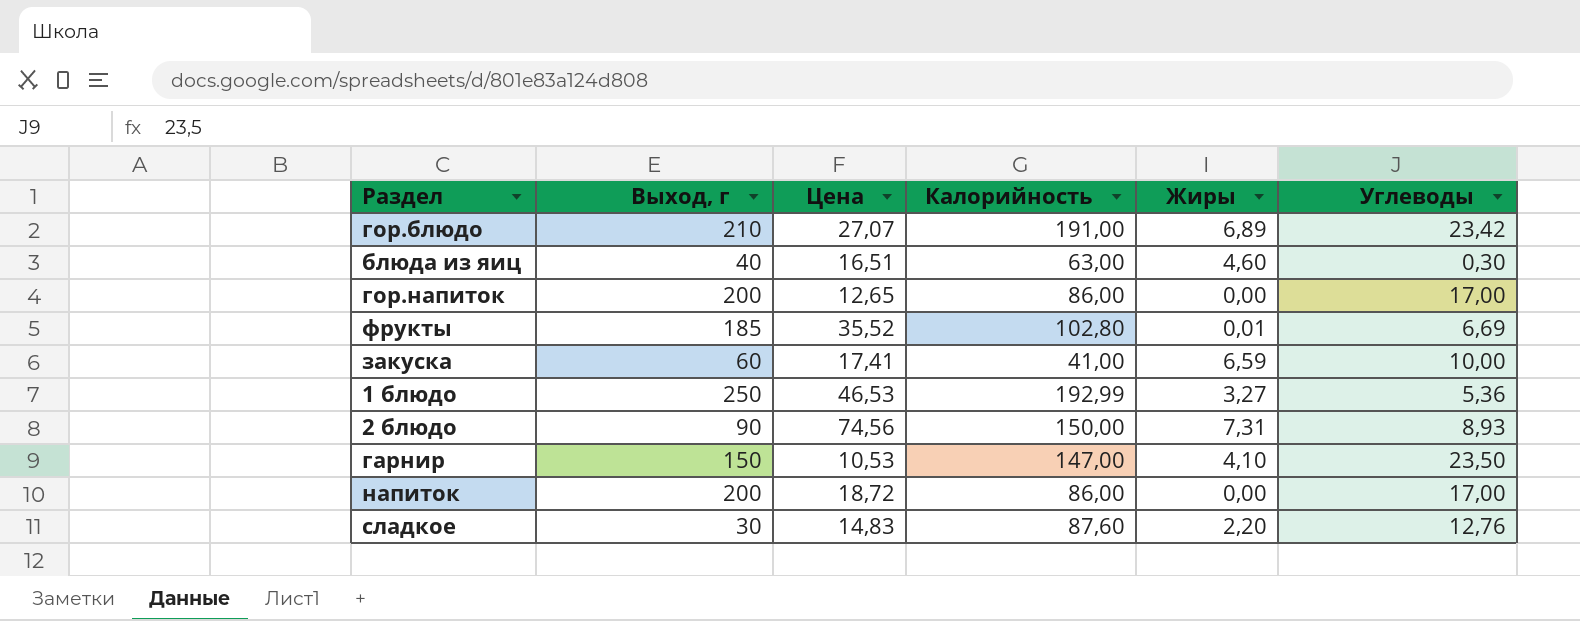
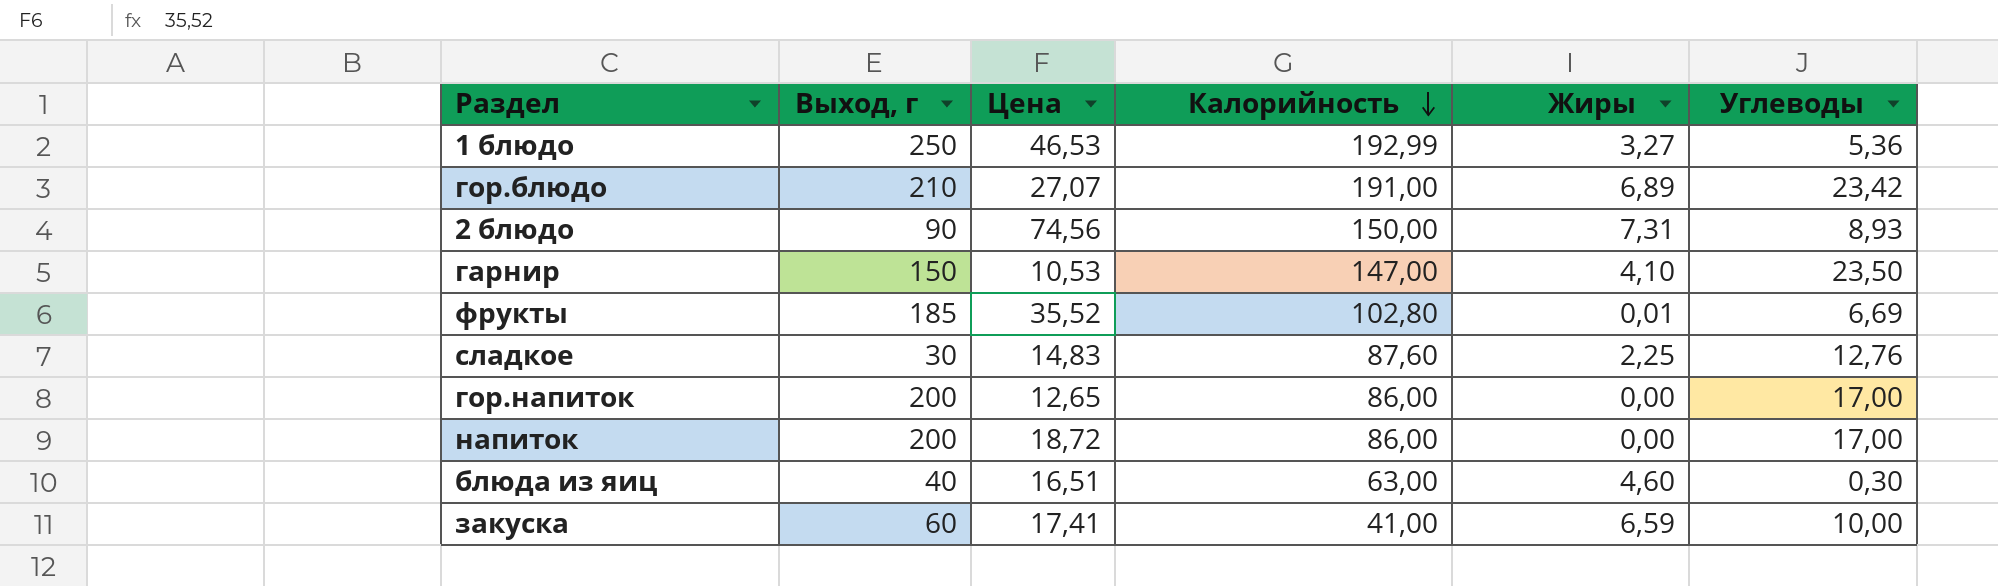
row order: none -> Калорийность descending
сладкое | Жиры: 2,20 -> 2,25

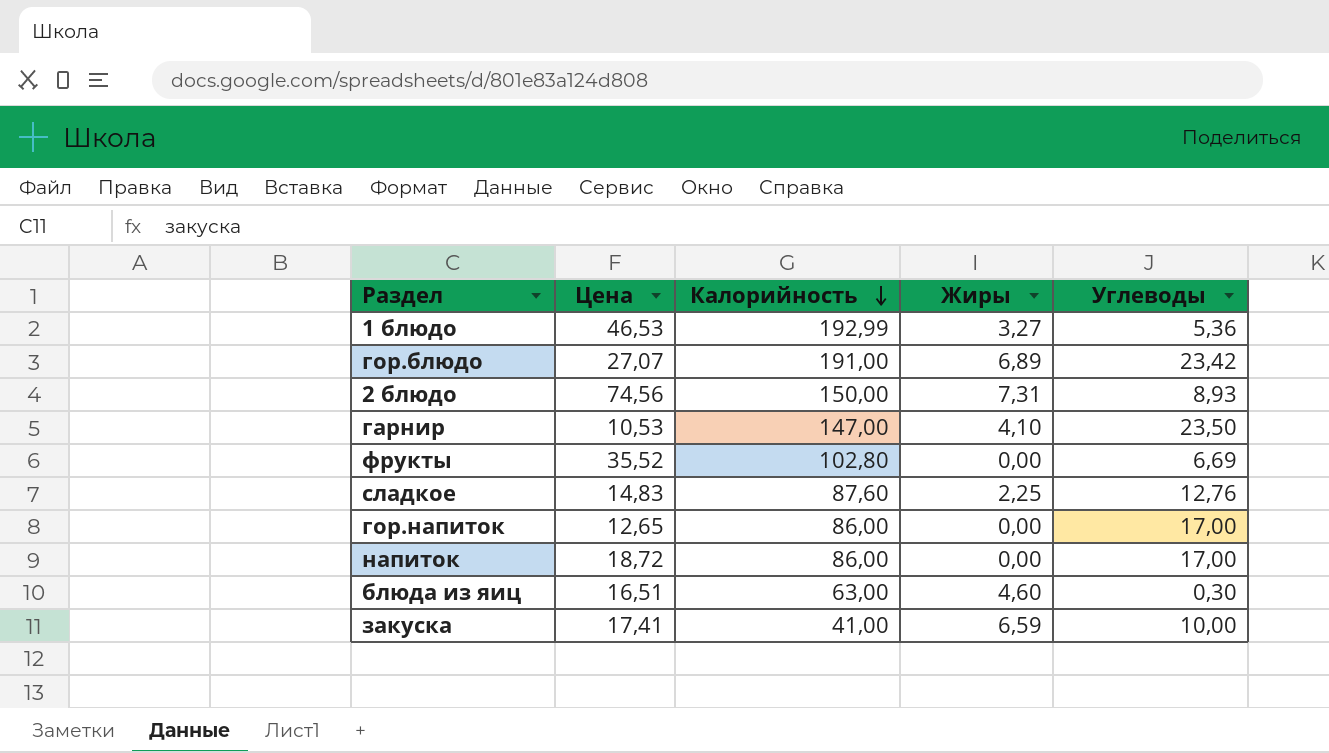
column Выход, г | position: 2 -> none
фрукты | Жиры: 0,01 -> 0,00

